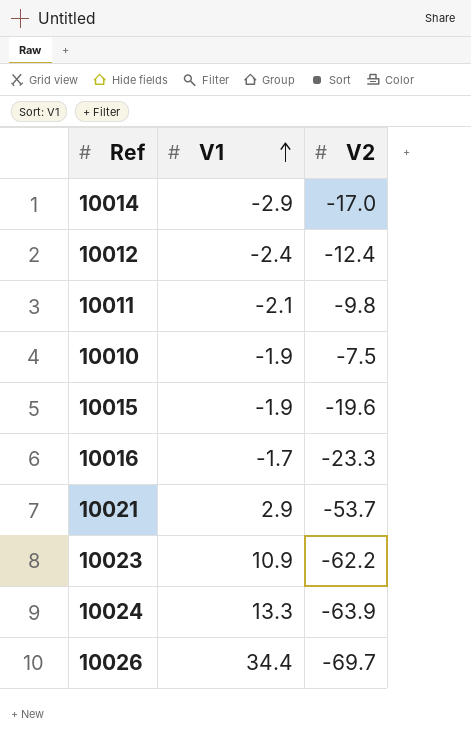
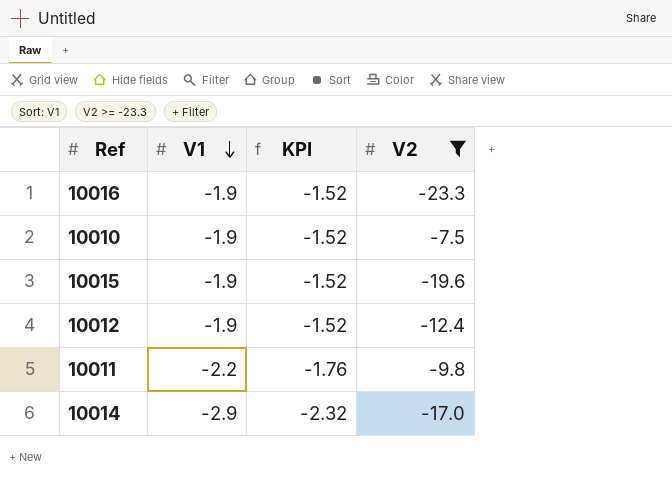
filter: none -> V2 >= -23.3
row order: V1 ascending -> V1 descending
column KPI | formula: none -> [V1] * 0.8
10016 | V1: -1.7 -> -1.9
10012 | V1: -2.4 -> -1.9
10011 | V1: -2.1 -> -2.2

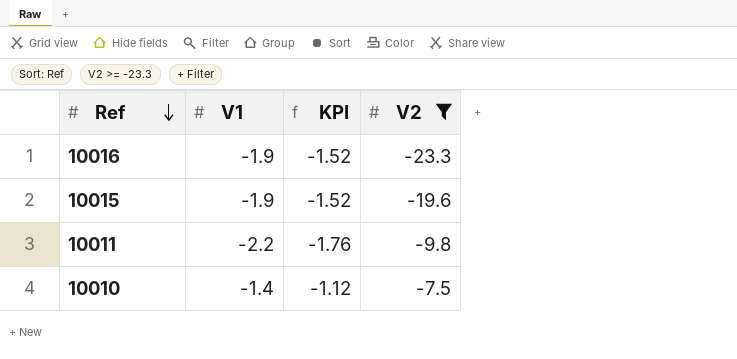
row order: V1 descending -> Ref descending
row 10012: -1.9 | -1.52 | -12.4 -> none
row 10014: -2.9 | -2.32 | -17.0 -> none
10010 | V1: -1.9 -> -1.4
10010 | KPI: -1.52 -> -1.12

